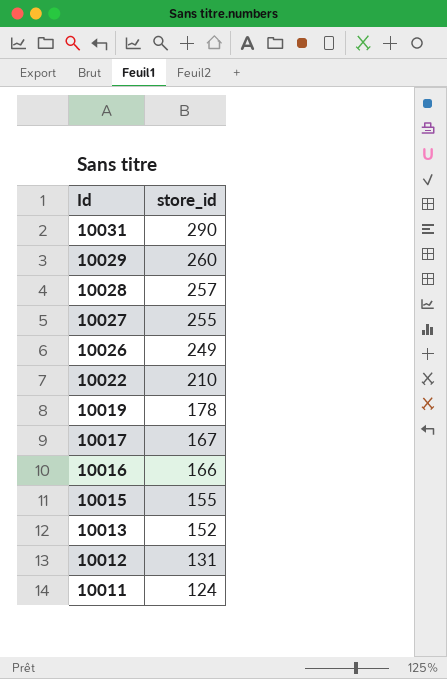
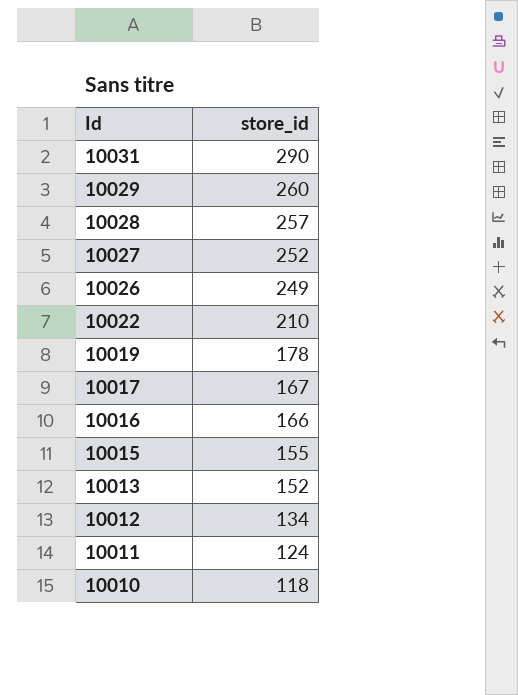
10027 | store_id: 255 -> 252
10012 | store_id: 131 -> 134
row 10010: none -> 118

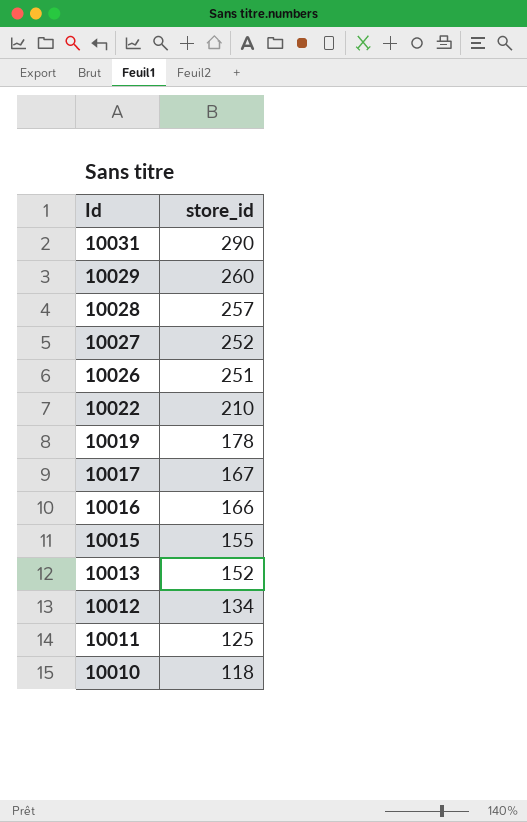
10026 | store_id: 249 -> 251
10011 | store_id: 124 -> 125

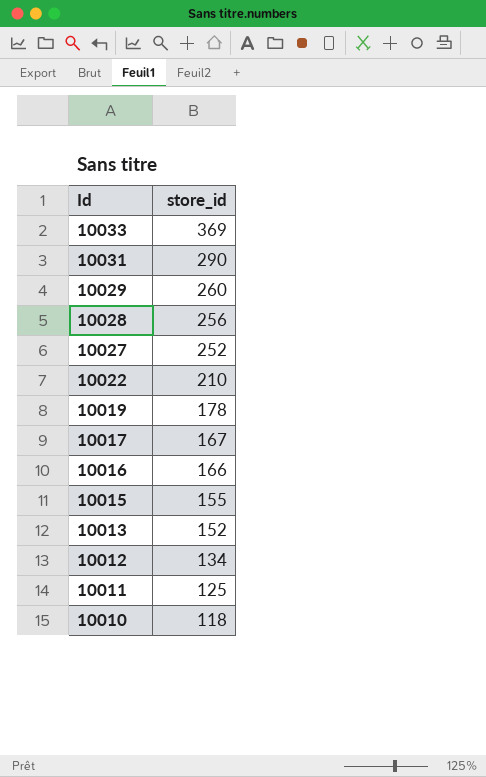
row 10026: 251 -> none
row 10033: none -> 369
10028 | store_id: 257 -> 256

